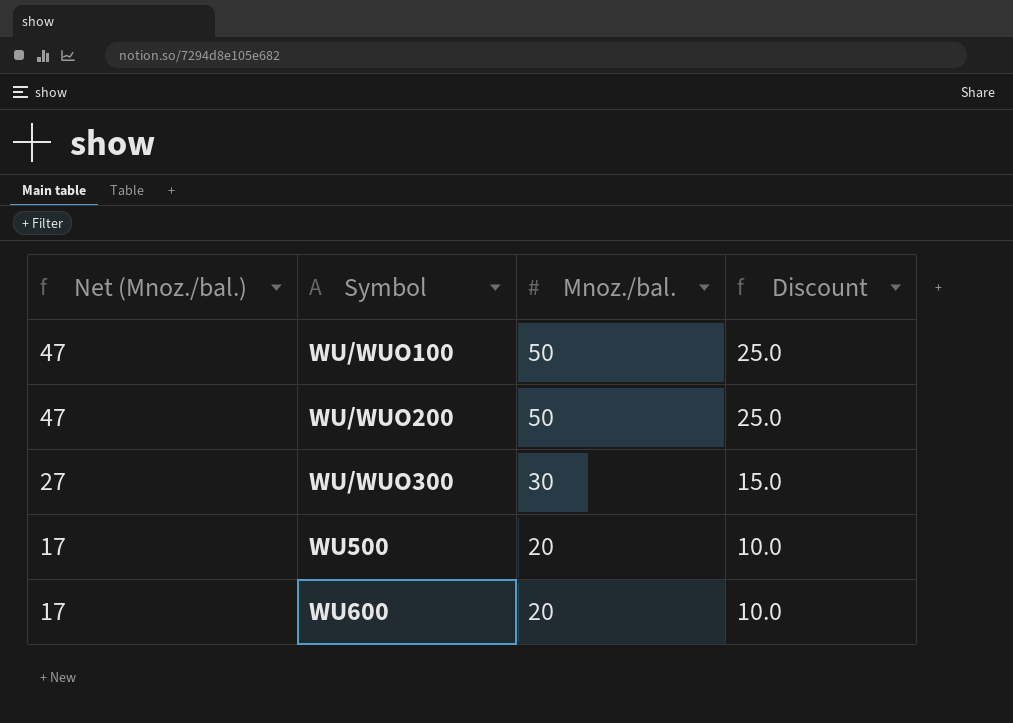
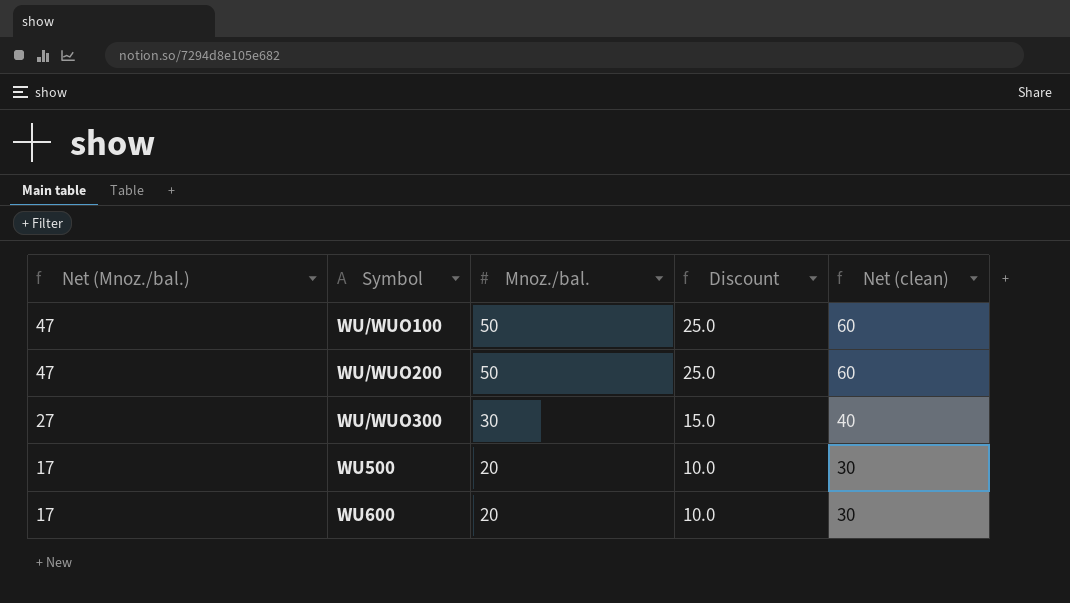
column Net (clean) | formula: none -> [Mnoz./bal.] + 10

